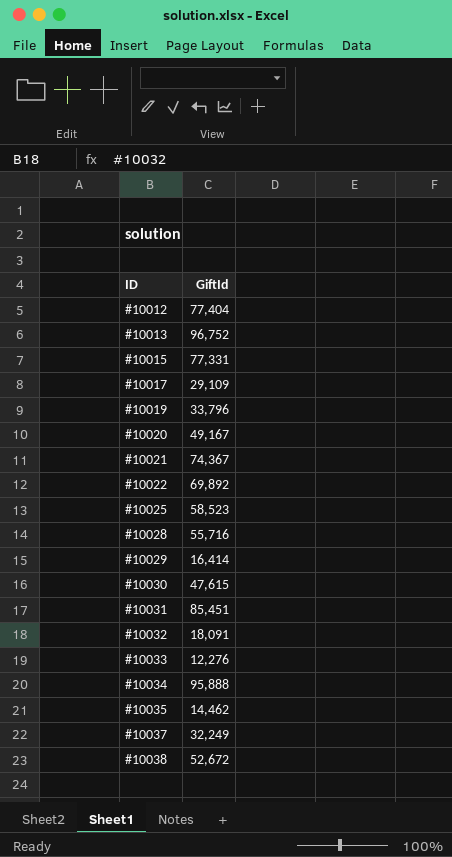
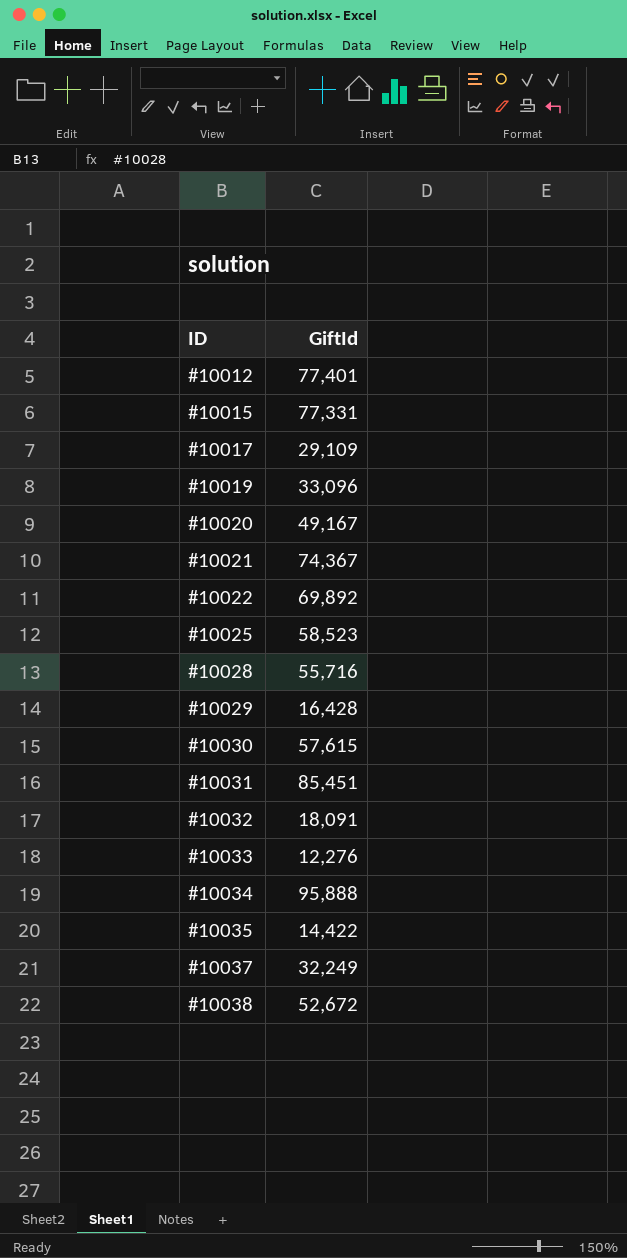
row #10013: 96,752 -> none
#10012 | GiftId: 77,404 -> 77,401
#10019 | GiftId: 33,796 -> 33,096
#10029 | GiftId: 16,414 -> 16,428
#10030 | GiftId: 47,615 -> 57,615
#10035 | GiftId: 14,462 -> 14,422

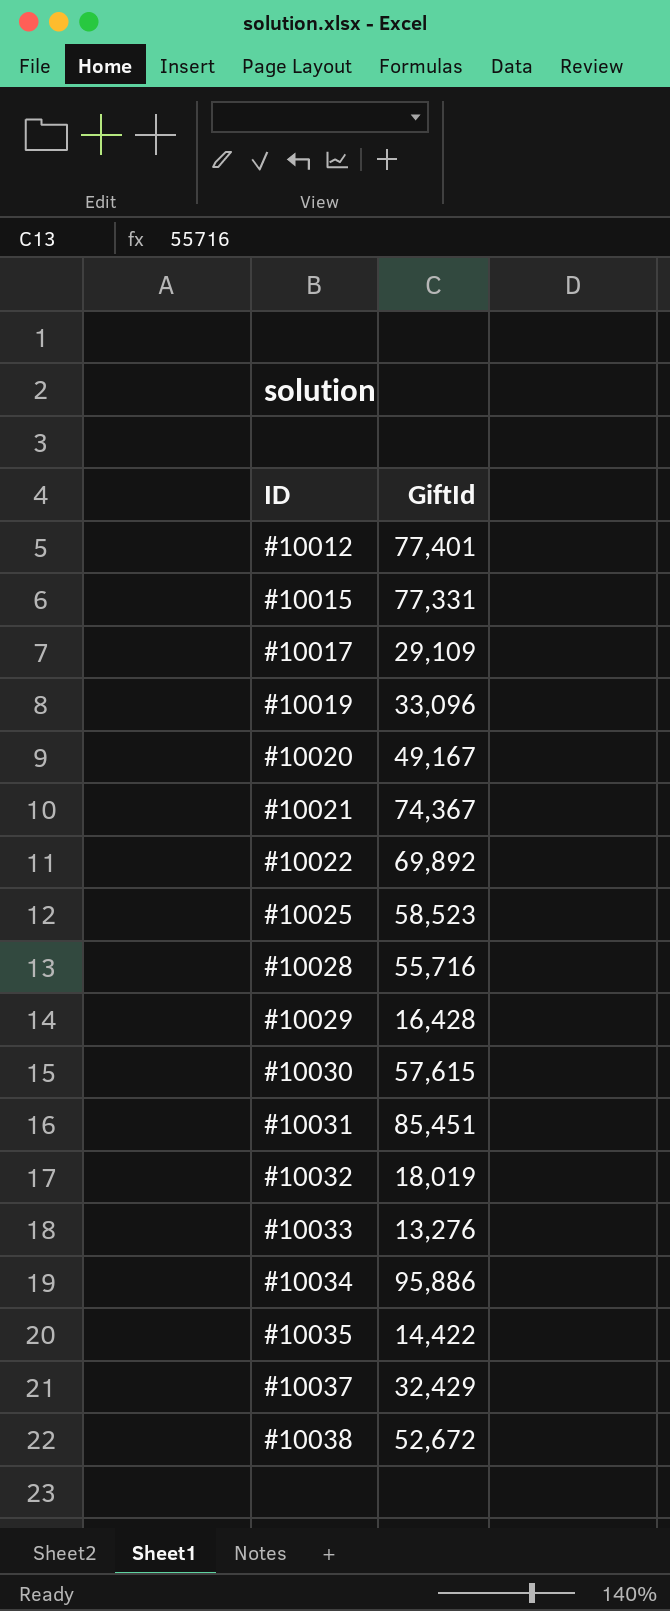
#10032 | GiftId: 18,091 -> 18,019
#10033 | GiftId: 12,276 -> 13,276
#10034 | GiftId: 95,888 -> 95,886
#10037 | GiftId: 32,249 -> 32,429

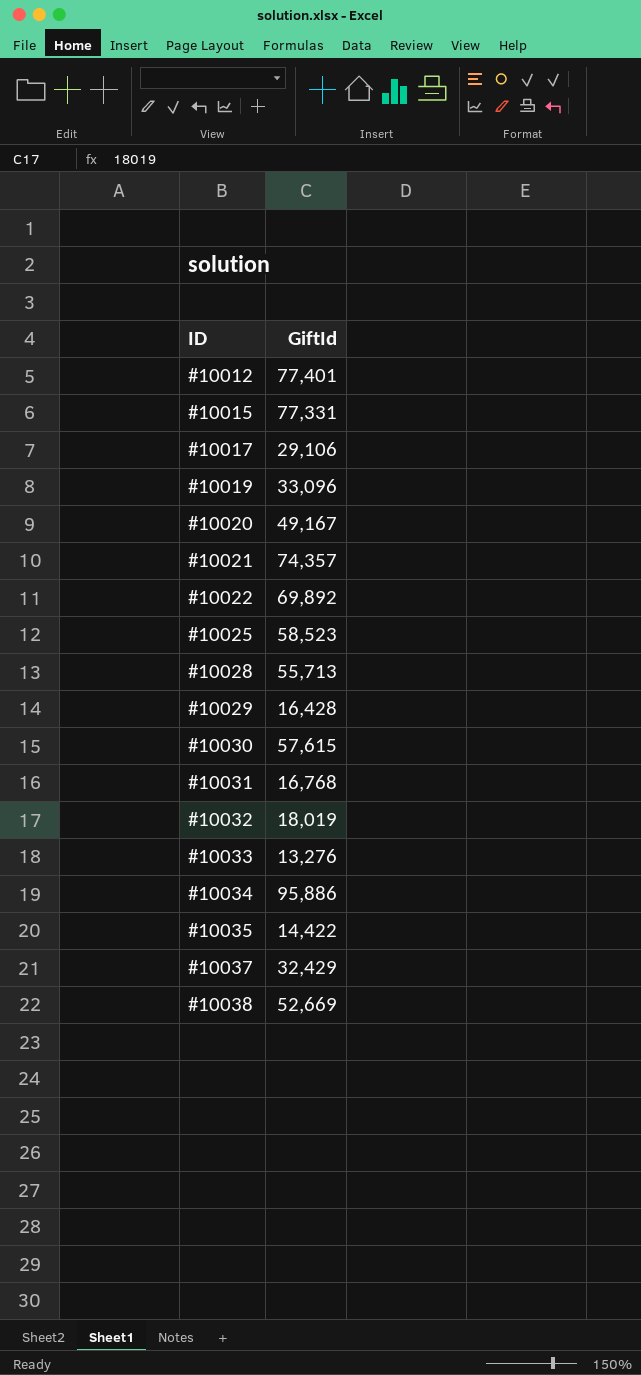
#10017 | GiftId: 29,109 -> 29,106
#10021 | GiftId: 74,367 -> 74,357
#10028 | GiftId: 55,716 -> 55,713
#10031 | GiftId: 85,451 -> 16,768
#10038 | GiftId: 52,672 -> 52,669

